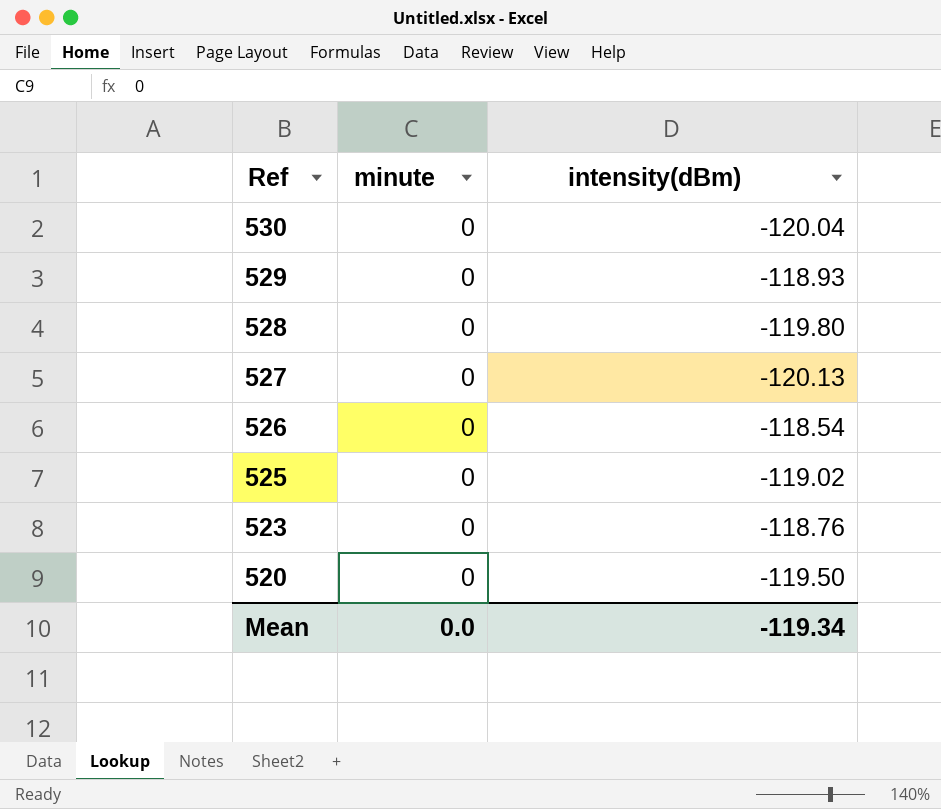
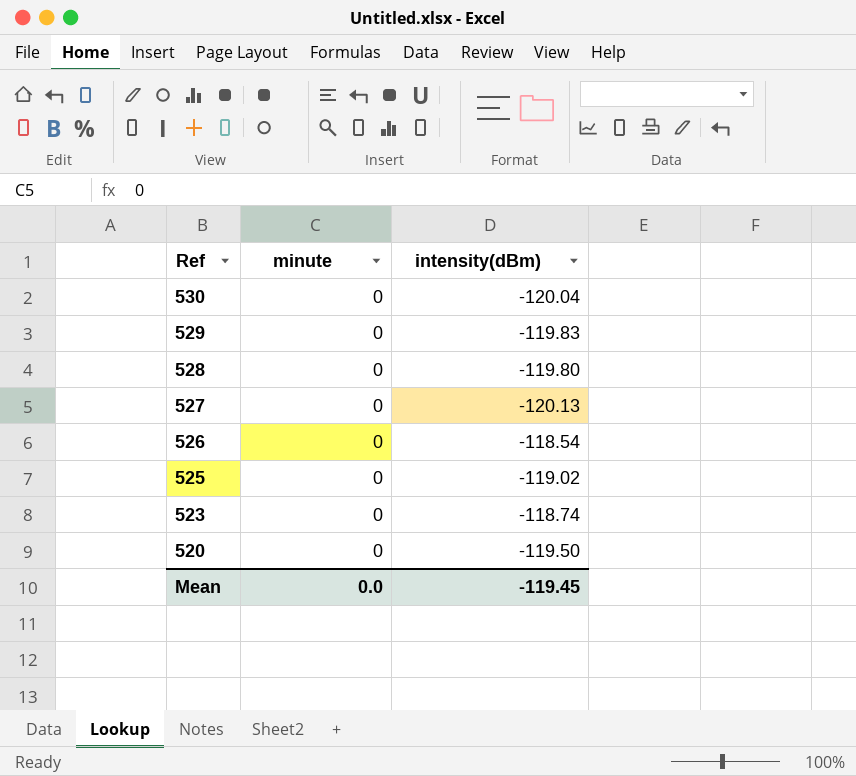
529 | intensity(dBm): -118.93 -> -119.83
523 | intensity(dBm): -118.76 -> -118.74
Mean | intensity(dBm): -119.34 -> -119.45

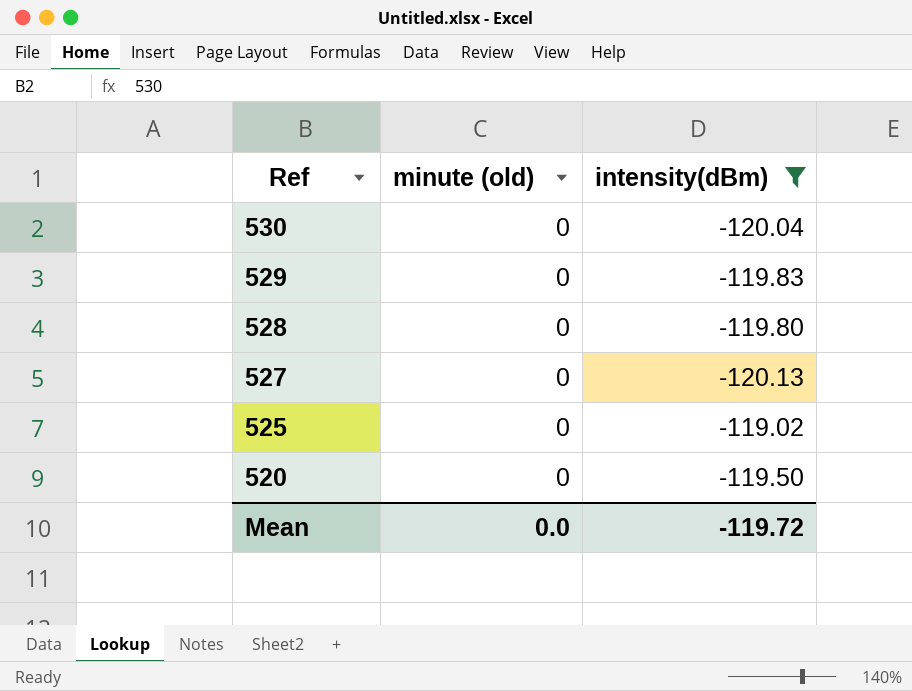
filter: none -> intensity(dBm) <= -119.02
column name: minute -> minute (old)
Mean | intensity(dBm): -119.45 -> -119.72

